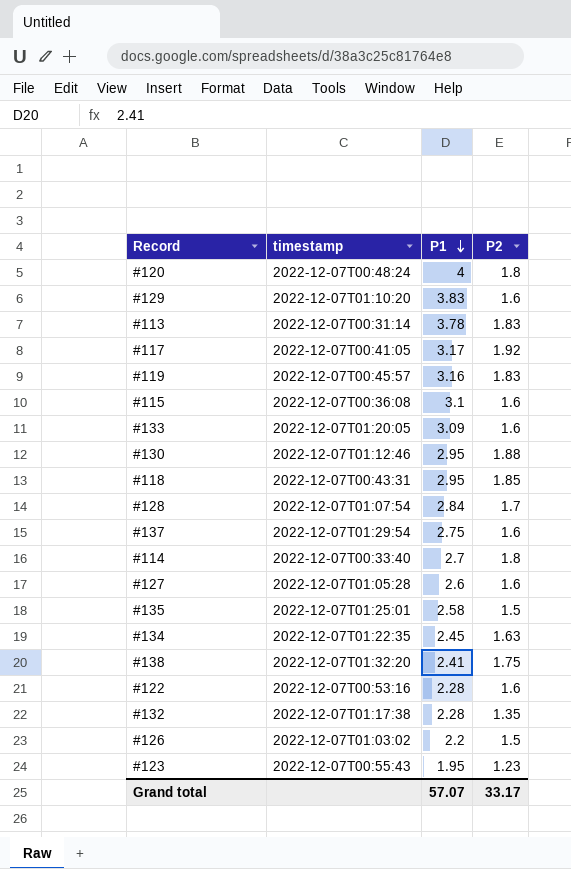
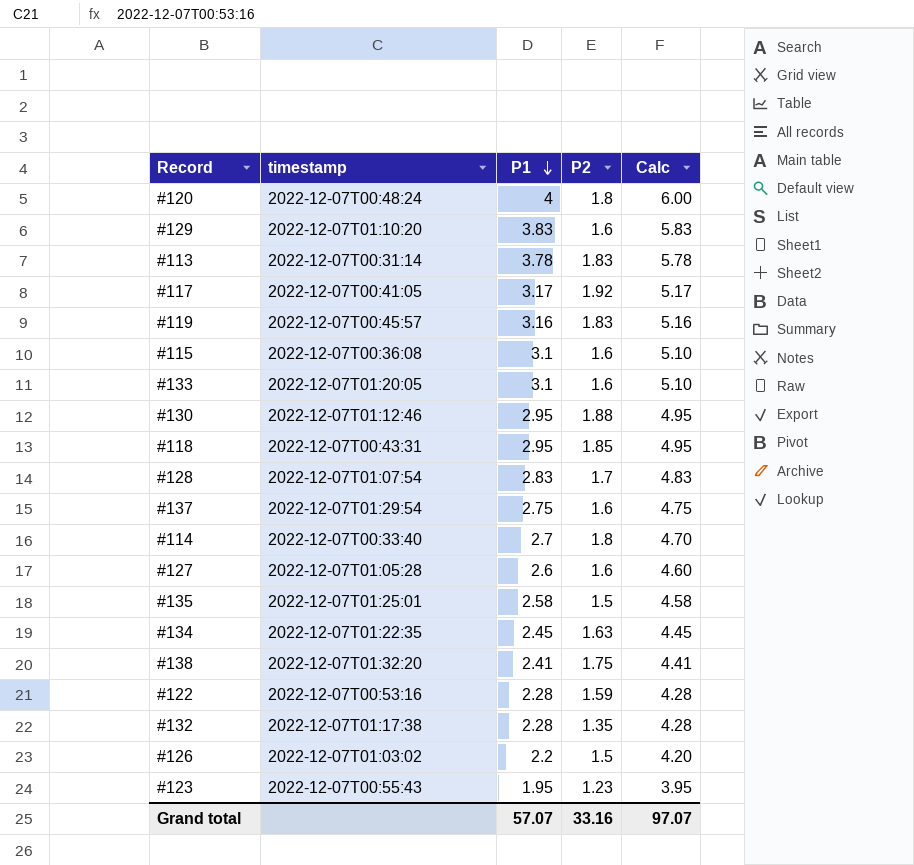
column Calc | formula: none -> [P1] + 2
#133 | P1: 3.09 -> 3.1
#128 | P1: 2.84 -> 2.83
#122 | P2: 1.6 -> 1.59
Grand total | P2: 33.17 -> 33.16

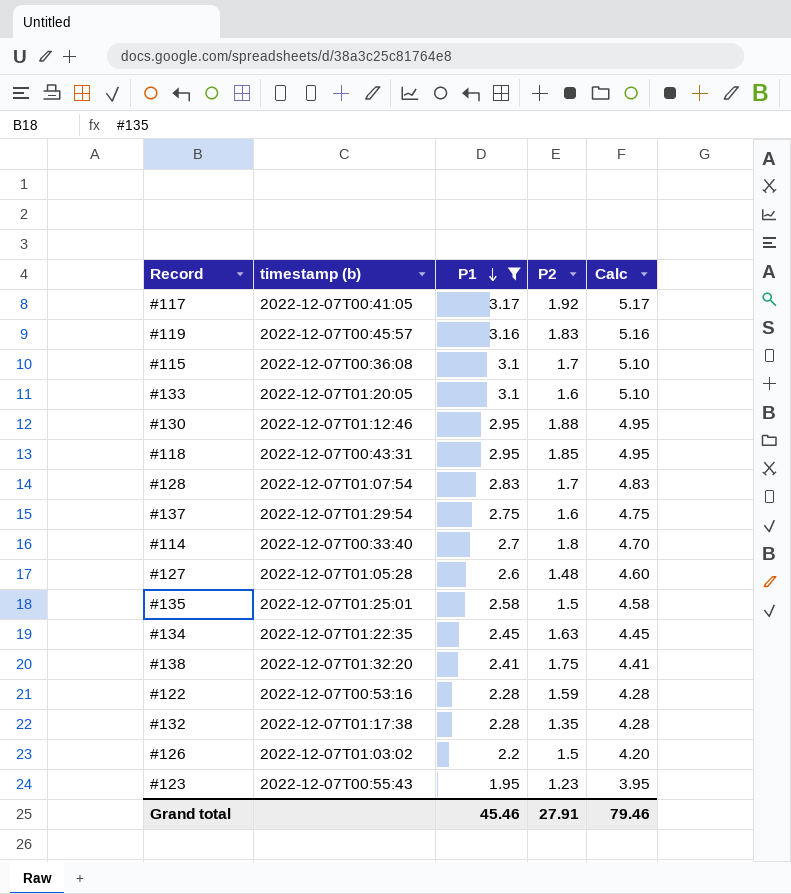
filter: none -> P1 <= 3.17
column name: timestamp -> timestamp (b)
#115 | P2: 1.6 -> 1.7
#127 | P2: 1.6 -> 1.48
Grand total | P1: 57.07 -> 45.46
Grand total | P2: 33.16 -> 27.91
Grand total | Calc: 97.07 -> 79.46

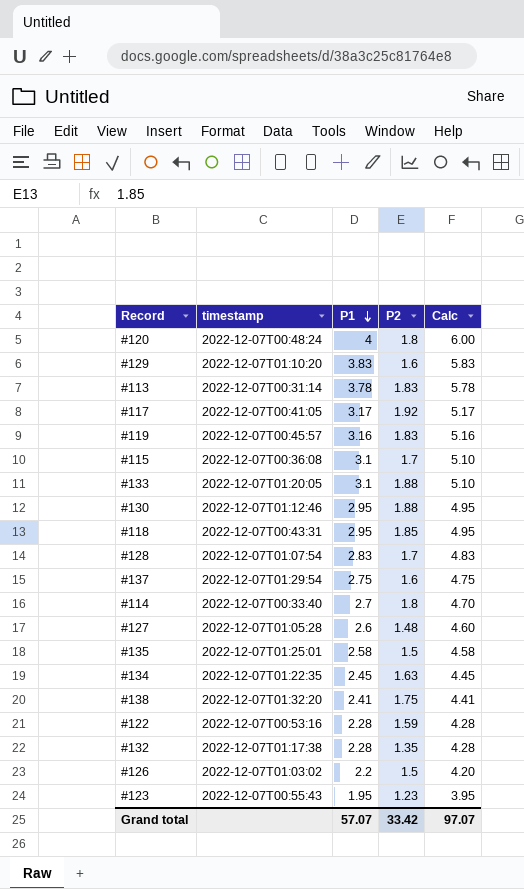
filter: P1 <= 3.17 -> none
column name: timestamp (b) -> timestamp
#133 | P2: 1.6 -> 1.88
Grand total | P1: 45.46 -> 57.07
Grand total | P2: 27.91 -> 33.42
Grand total | Calc: 79.46 -> 97.07

